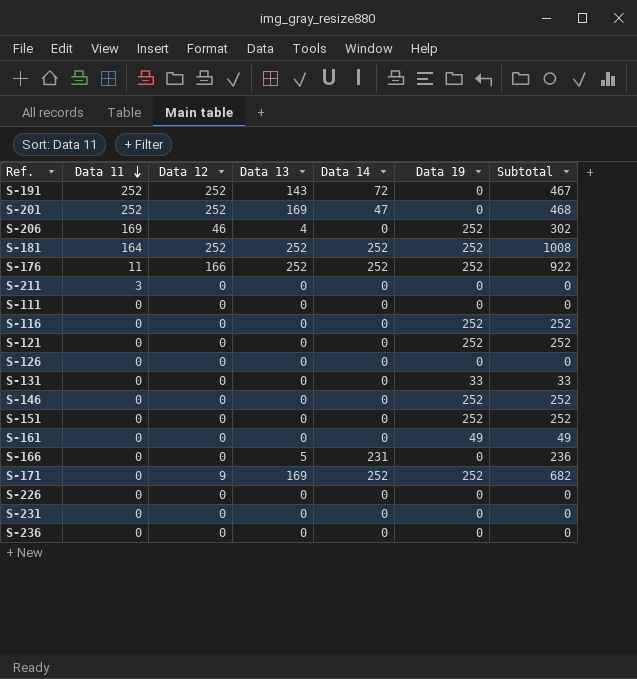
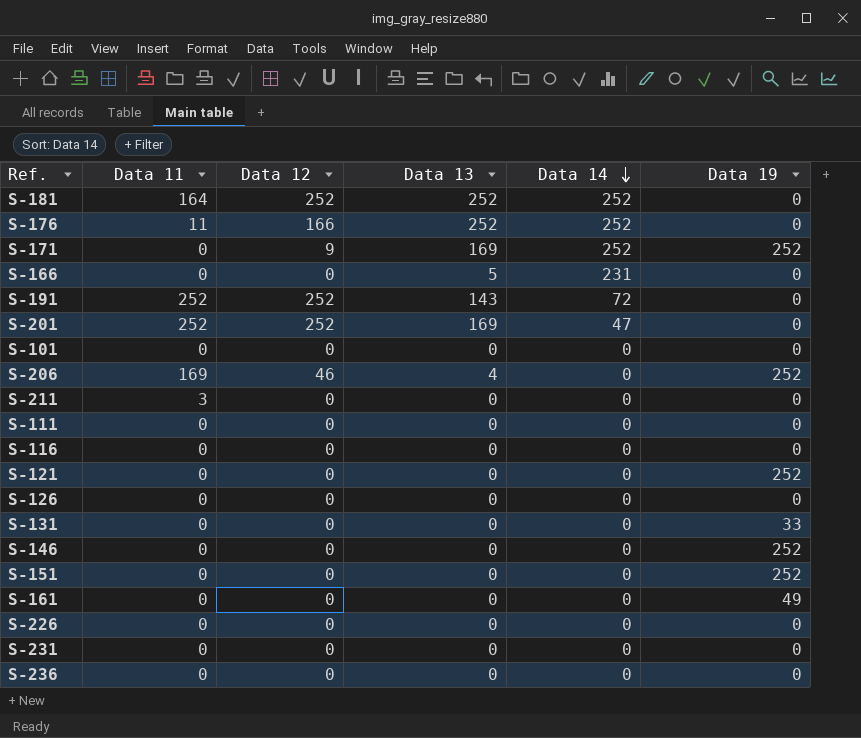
row order: Data 11 descending -> Data 14 descending
column Subtotal | formula: [Data 12] + [Data 13] + [Data 14] + [Data 19] -> none
S-181 | Data 19: 252 -> 0
S-176 | Data 19: 252 -> 0
row S-101: none -> 0 | 0 | 0 | 0 | 0
S-116 | Data 19: 252 -> 0

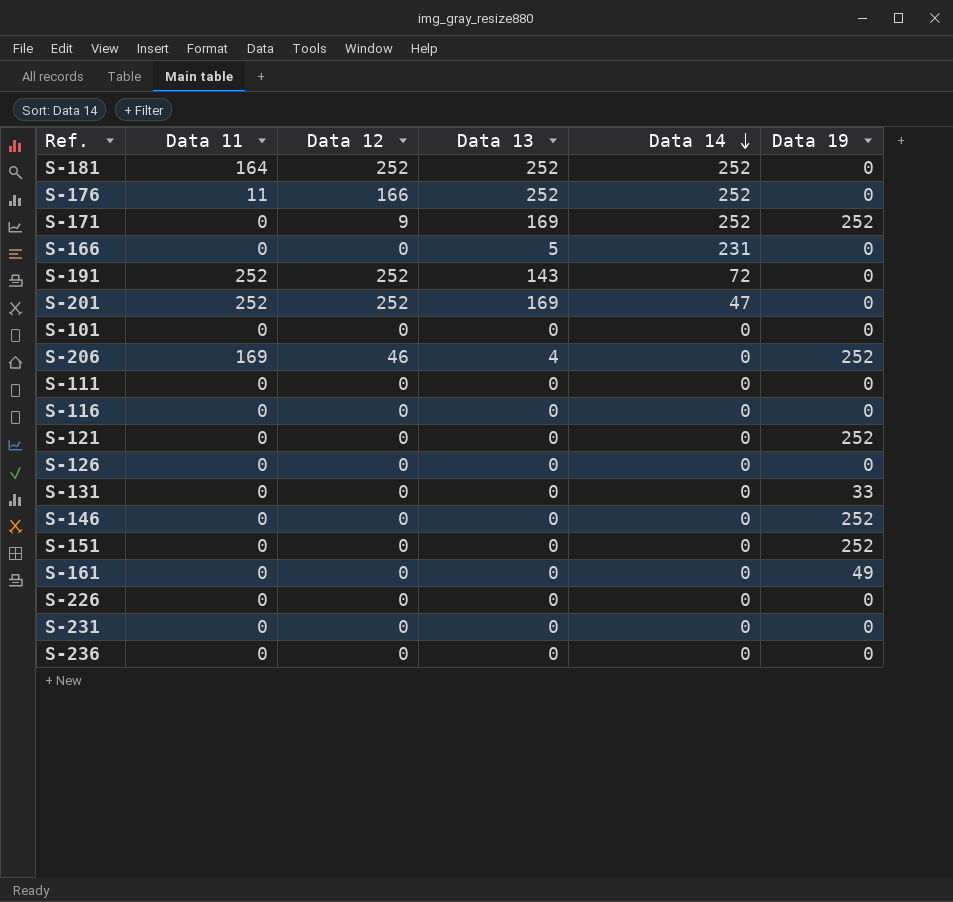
row S-211: 3 | 0 | 0 | 0 | 0 -> none

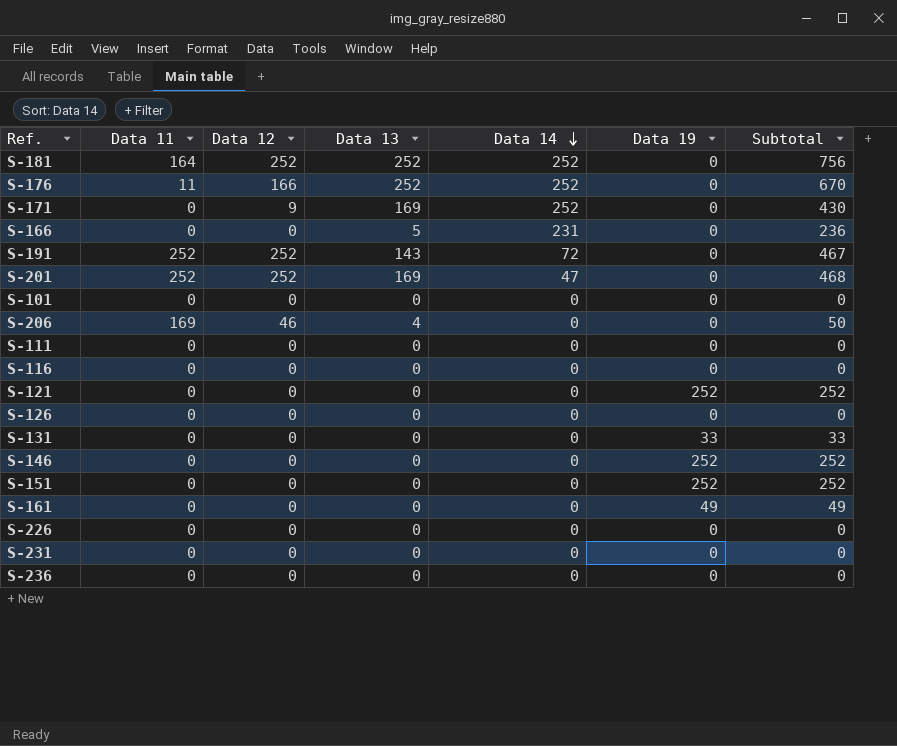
column Subtotal | formula: none -> [Data 12] + [Data 13] + [Data 14] + [Data 19]
S-171 | Data 19: 252 -> 0
S-206 | Data 19: 252 -> 0

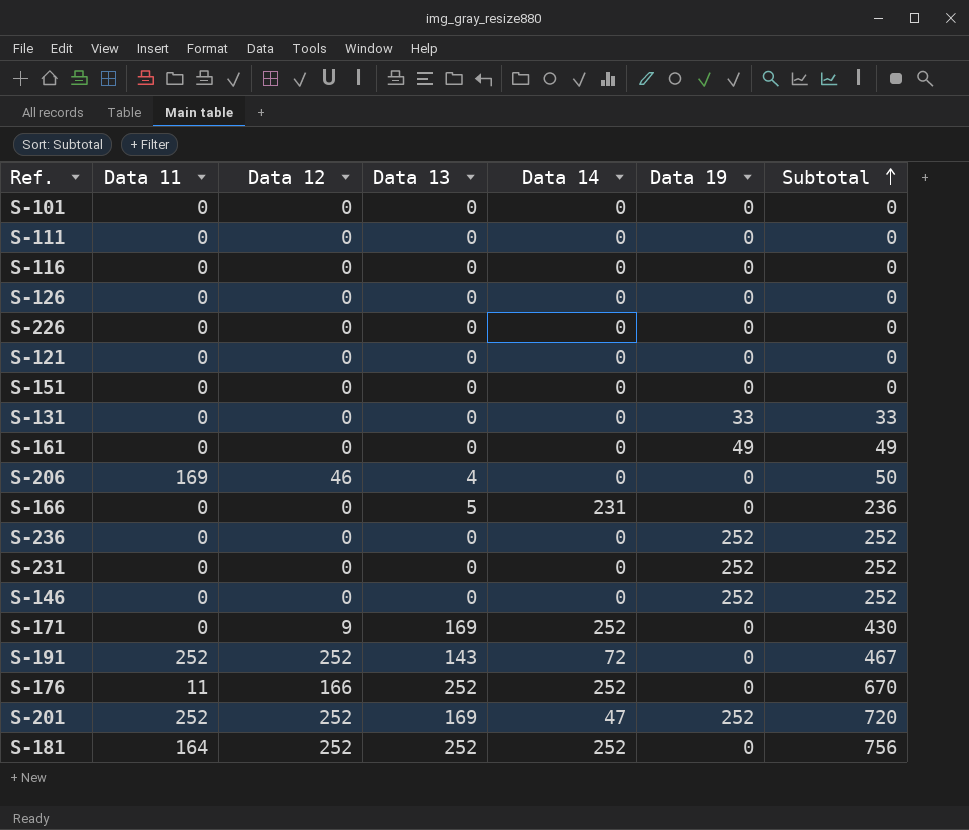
row order: Data 14 descending -> Subtotal ascending
S-121 | Data 19: 252 -> 0
S-121 | Subtotal: 252 -> 0
S-151 | Data 19: 252 -> 0
S-151 | Subtotal: 252 -> 0
S-236 | Data 19: 0 -> 252
S-236 | Subtotal: 0 -> 252
S-231 | Data 19: 0 -> 252
S-231 | Subtotal: 0 -> 252
S-201 | Data 19: 0 -> 252
S-201 | Subtotal: 468 -> 720

